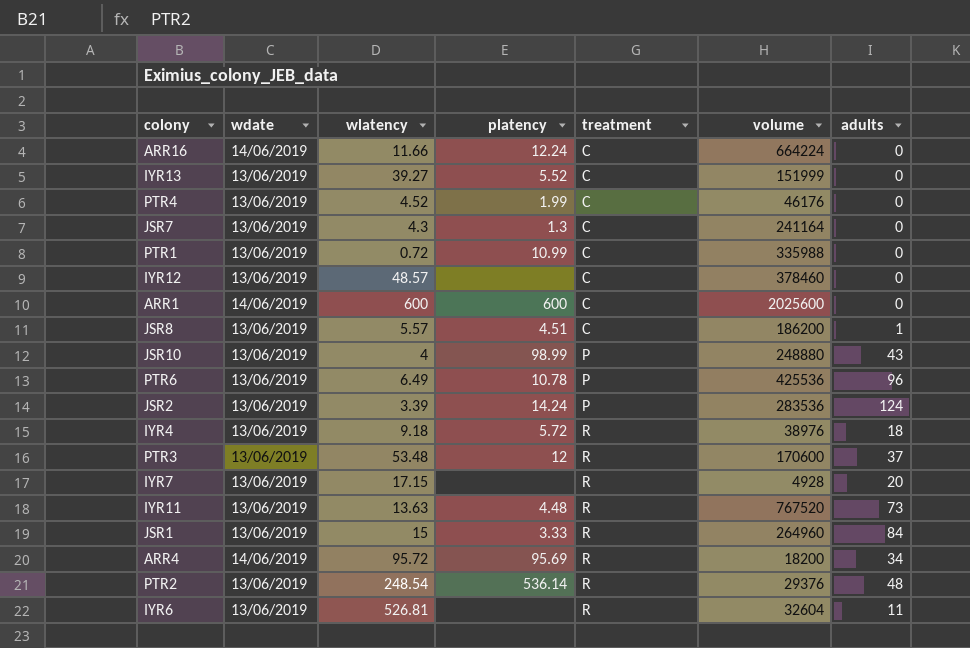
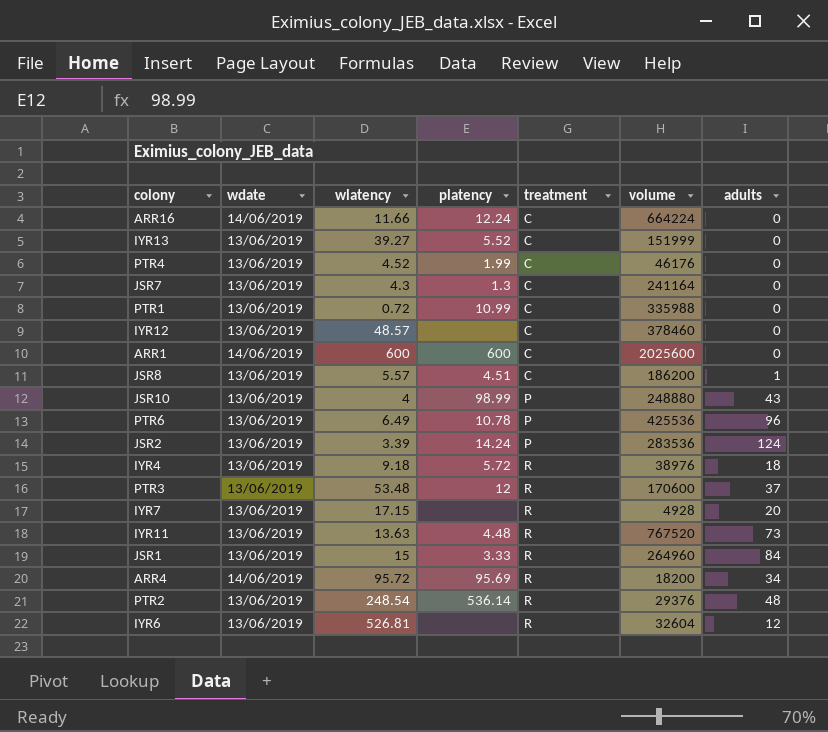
IYR6 | adults: 11 -> 12

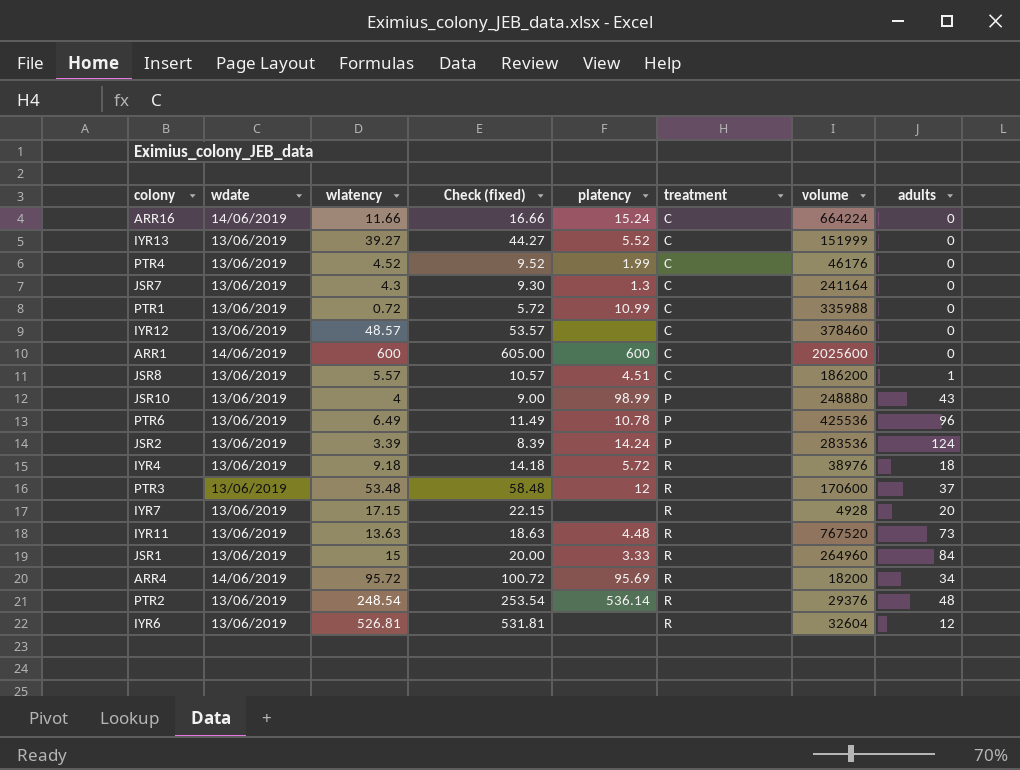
column Check (fixed) | formula: none -> [wlatency] + 5
ARR16 | platency: 12.24 -> 15.24

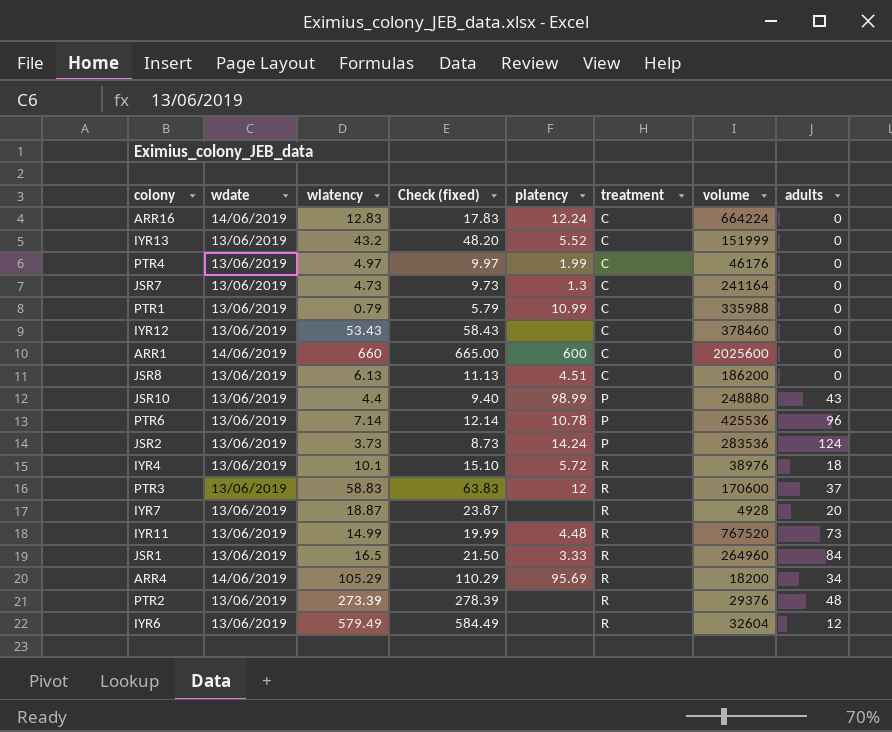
ARR16 | wlatency: 11.66 -> 12.83
ARR16 | Check (fixed): 16.66 -> 17.83
ARR16 | platency: 15.24 -> 12.24
IYR13 | wlatency: 39.27 -> 43.2
IYR13 | Check (fixed): 44.27 -> 48.20
PTR4 | wlatency: 4.52 -> 4.97
PTR4 | Check (fixed): 9.52 -> 9.97
JSR7 | wlatency: 4.3 -> 4.73
JSR7 | Check (fixed): 9.30 -> 9.73
PTR1 | wlatency: 0.72 -> 0.79
PTR1 | Check (fixed): 5.72 -> 5.79
IYR12 | wlatency: 48.57 -> 53.43
IYR12 | Check (fixed): 53.57 -> 58.43
ARR1 | wlatency: 600 -> 660
ARR1 | Check (fixed): 605.00 -> 665.00
JSR8 | wlatency: 5.57 -> 6.13
JSR8 | Check (fixed): 10.57 -> 11.13
JSR8 | adults: 1 -> 0
JSR10 | wlatency: 4 -> 4.4
JSR10 | Check (fixed): 9.00 -> 9.40
PTR6 | wlatency: 6.49 -> 7.14
PTR6 | Check (fixed): 11.49 -> 12.14
JSR2 | wlatency: 3.39 -> 3.73
JSR2 | Check (fixed): 8.39 -> 8.73
IYR4 | wlatency: 9.18 -> 10.1
IYR4 | Check (fixed): 14.18 -> 15.10
PTR3 | wlatency: 53.48 -> 58.83
PTR3 | Check (fixed): 58.48 -> 63.83
IYR7 | wlatency: 17.15 -> 18.87
IYR7 | Check (fixed): 22.15 -> 23.87
IYR11 | wlatency: 13.63 -> 14.99
IYR11 | Check (fixed): 18.63 -> 19.99
JSR1 | wlatency: 15 -> 16.5
JSR1 | Check (fixed): 20.00 -> 21.50
ARR4 | wlatency: 95.72 -> 105.29
ARR4 | Check (fixed): 100.72 -> 110.29
PTR2 | wlatency: 248.54 -> 273.39
PTR2 | Check (fixed): 253.54 -> 278.39
PTR2 | platency: 536.14 -> none
IYR6 | wlatency: 526.81 -> 579.49
IYR6 | Check (fixed): 531.81 -> 584.49

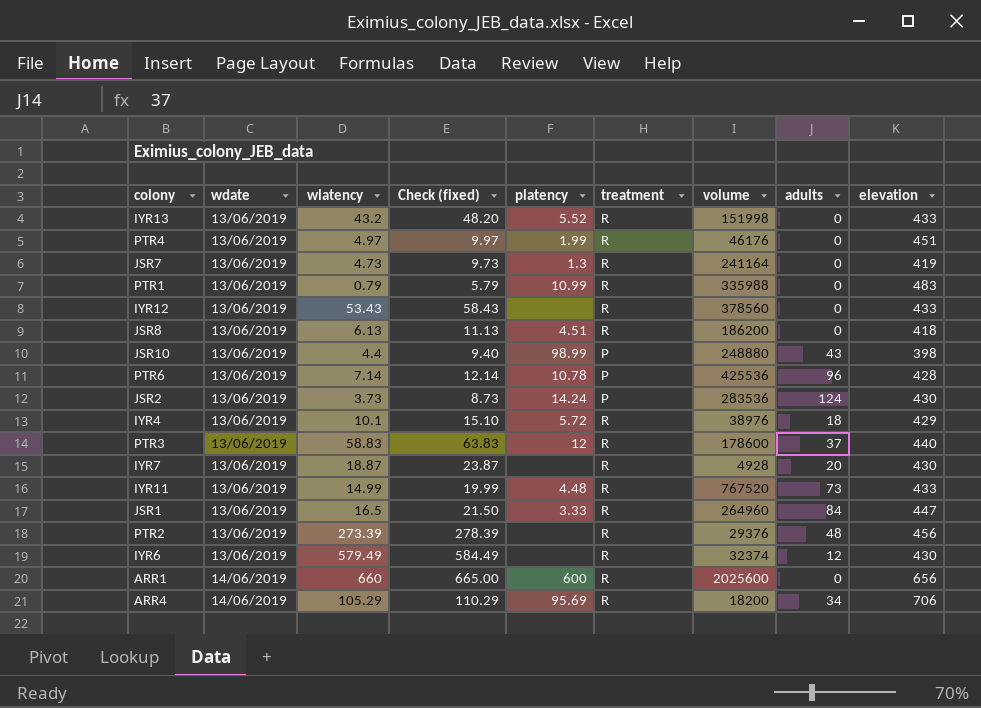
row order: treatment ascending -> wdate ascending
column elevation | position: none -> 9
row ARR16: 14/06/2019 | 12.83 | 17.83 | 12.24 | C | 664224 | 0 -> none
IYR13 | treatment: C -> R
IYR13 | volume: 151999 -> 151998
PTR4 | treatment: C -> R
JSR7 | treatment: C -> R
PTR1 | treatment: C -> R
IYR12 | treatment: C -> R
IYR12 | volume: 378460 -> 378560
JSR8 | treatment: C -> R
PTR3 | volume: 170600 -> 178600
IYR6 | volume: 32604 -> 32374
ARR1 | treatment: C -> R

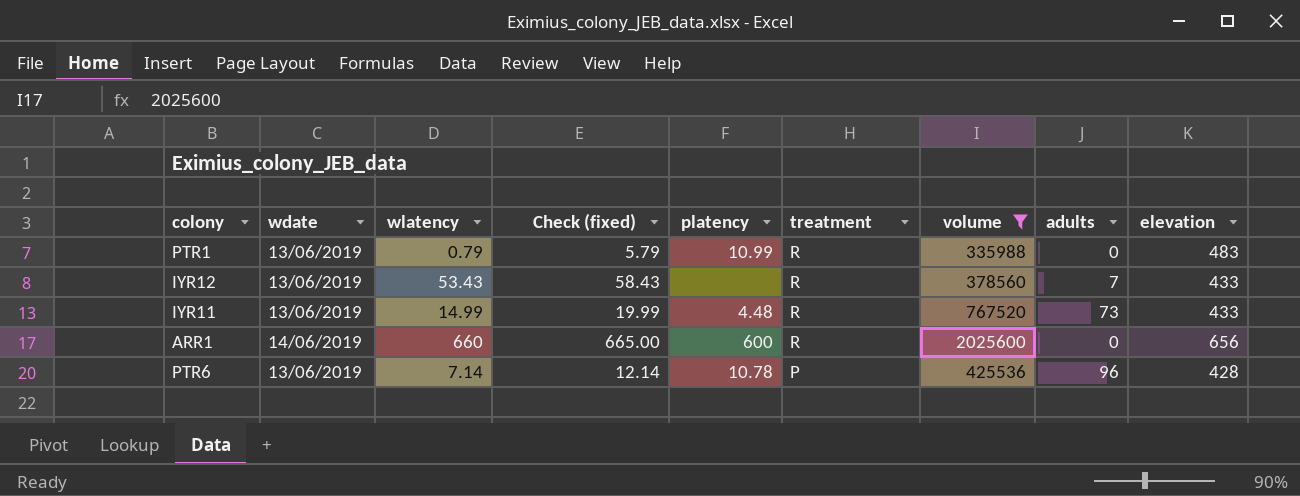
filter: none -> volume >= 335988
row order: wdate ascending -> treatment descending
IYR12 | adults: 0 -> 7

